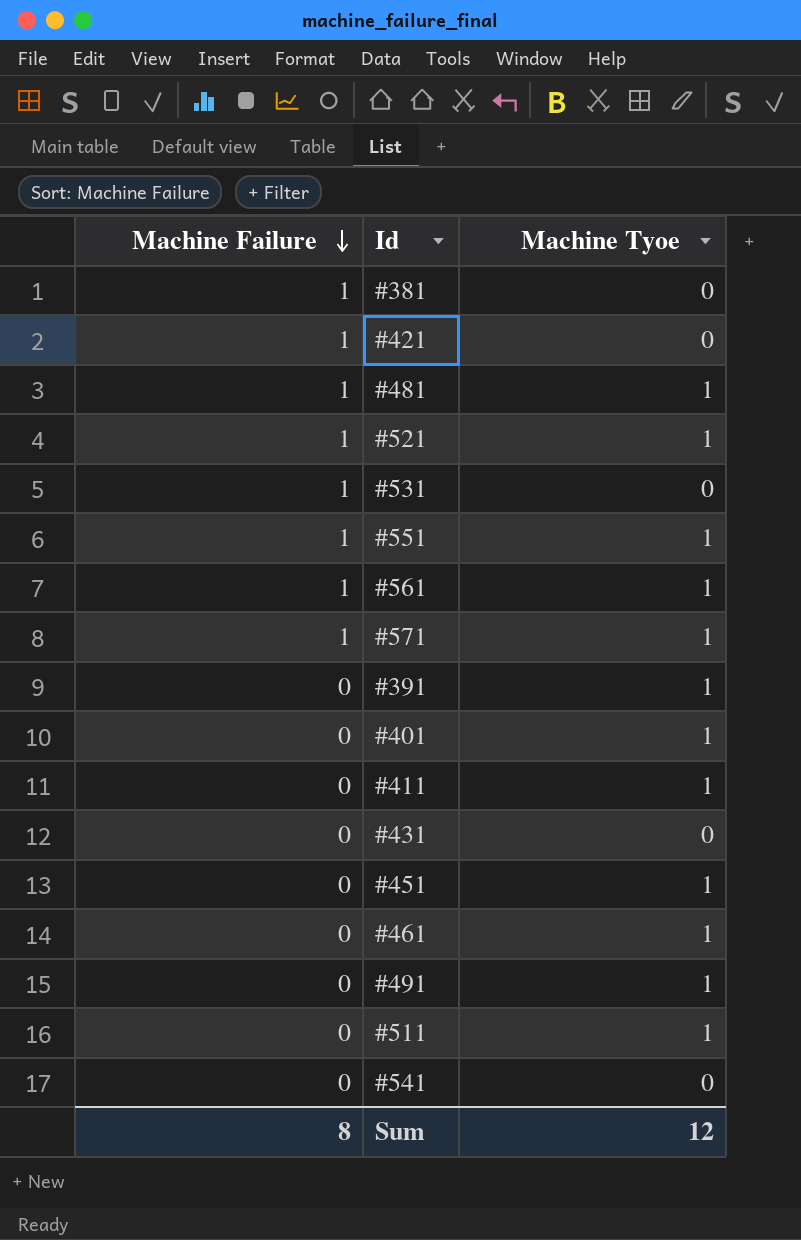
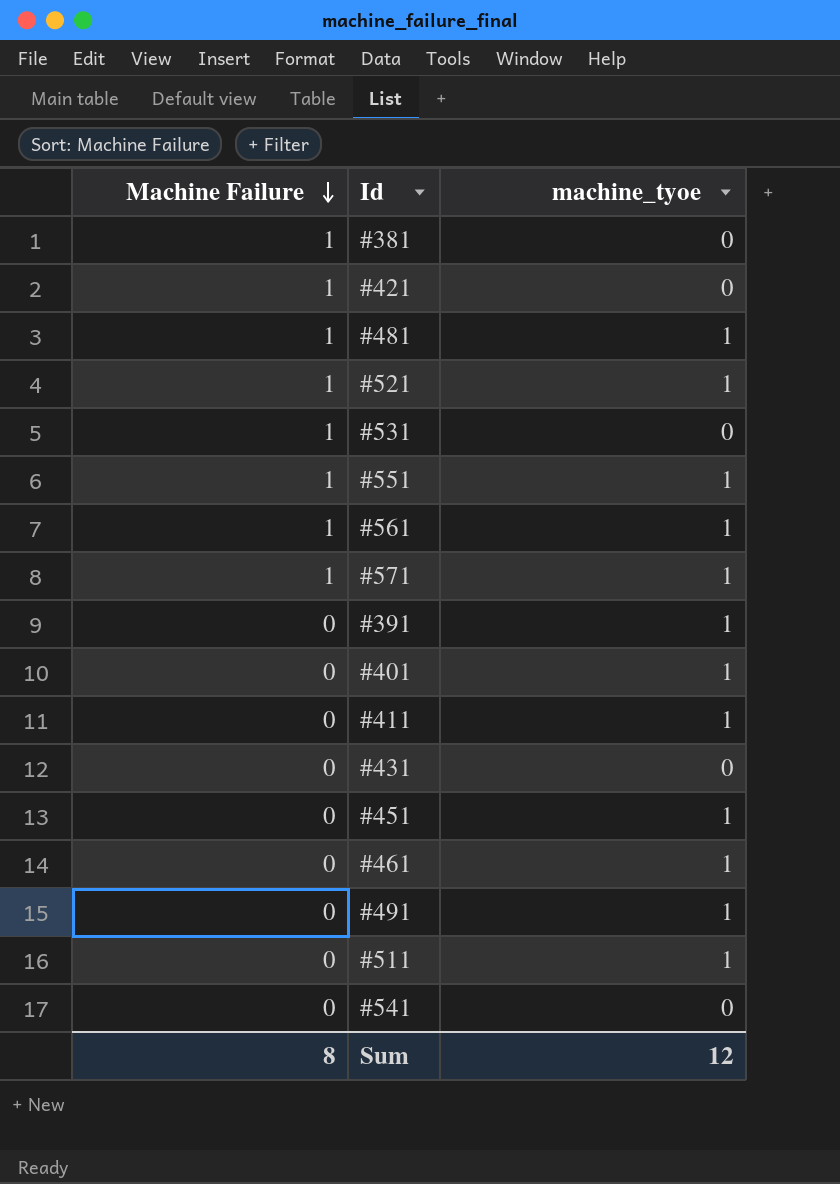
column name: Machine Tyoe -> machine_tyoe

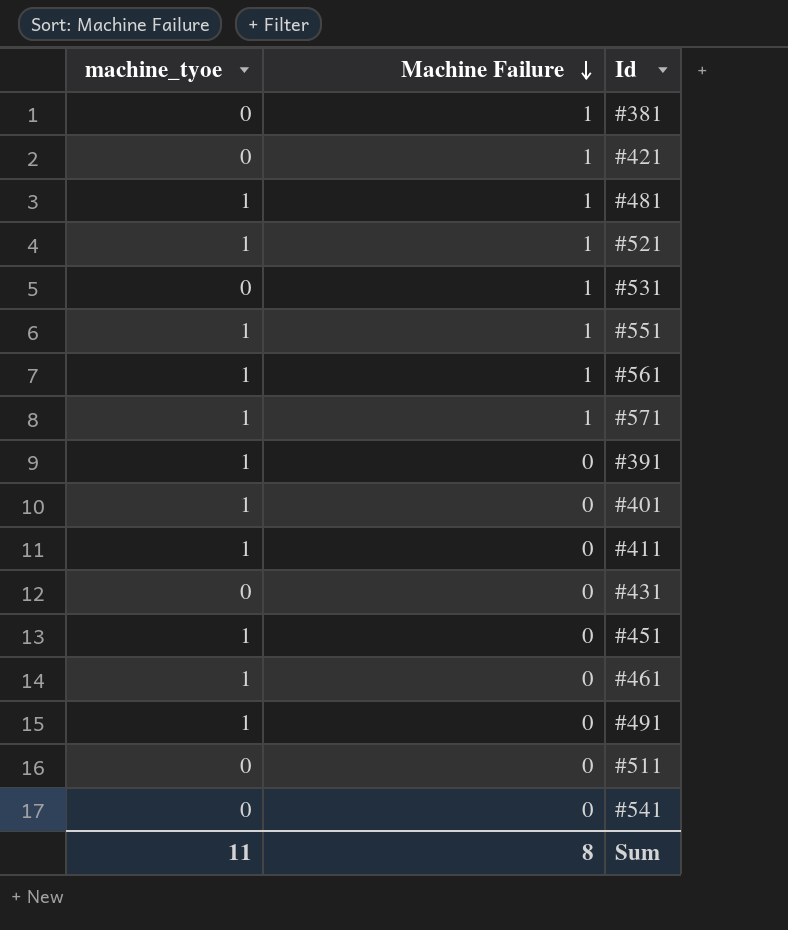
column machine_tyoe | position: 3 -> 1
#511 | machine_tyoe: 1 -> 0
Sum | machine_tyoe: 12 -> 11

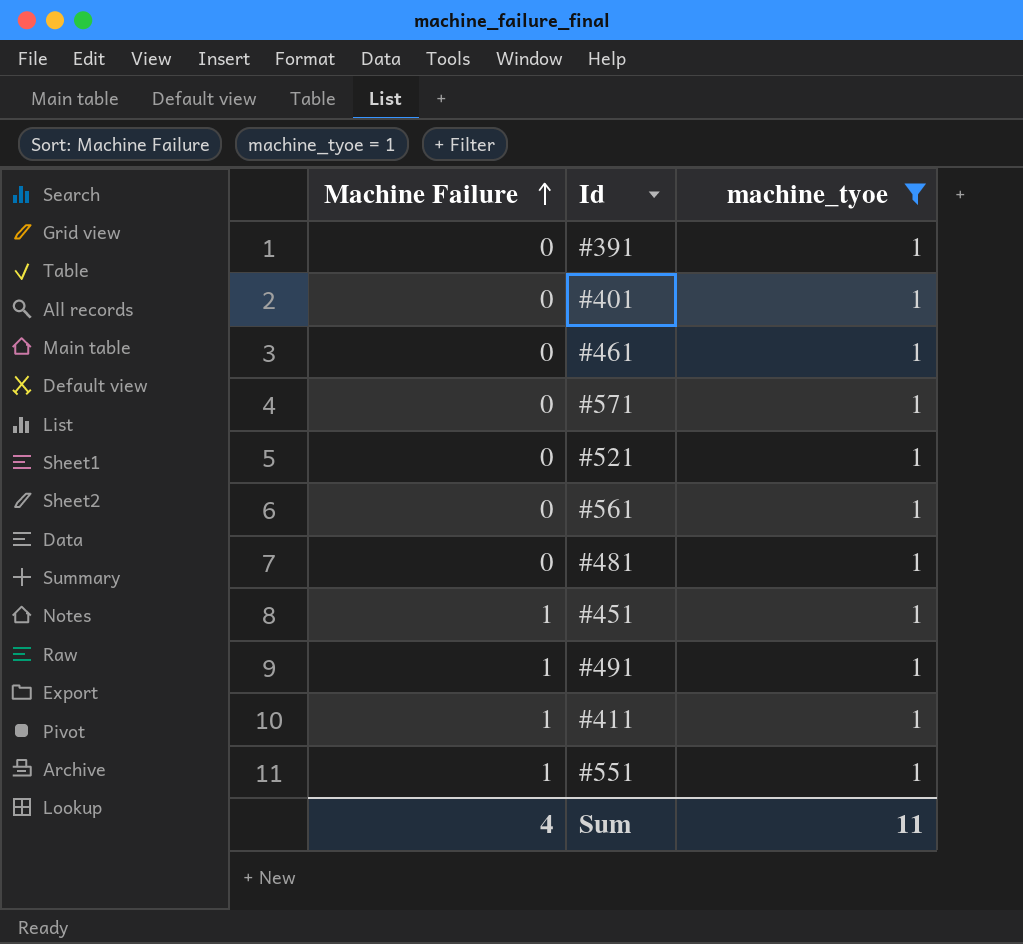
filter: none -> machine_tyoe = 1
row order: Machine Failure descending -> Machine Failure ascending
column machine_tyoe | position: 1 -> 3
#571 | Machine Failure: 1 -> 0
#521 | Machine Failure: 1 -> 0
#561 | Machine Failure: 1 -> 0
#481 | Machine Failure: 1 -> 0
#451 | Machine Failure: 0 -> 1
#491 | Machine Failure: 0 -> 1
#411 | Machine Failure: 0 -> 1
Sum | Machine Failure: 8 -> 4

